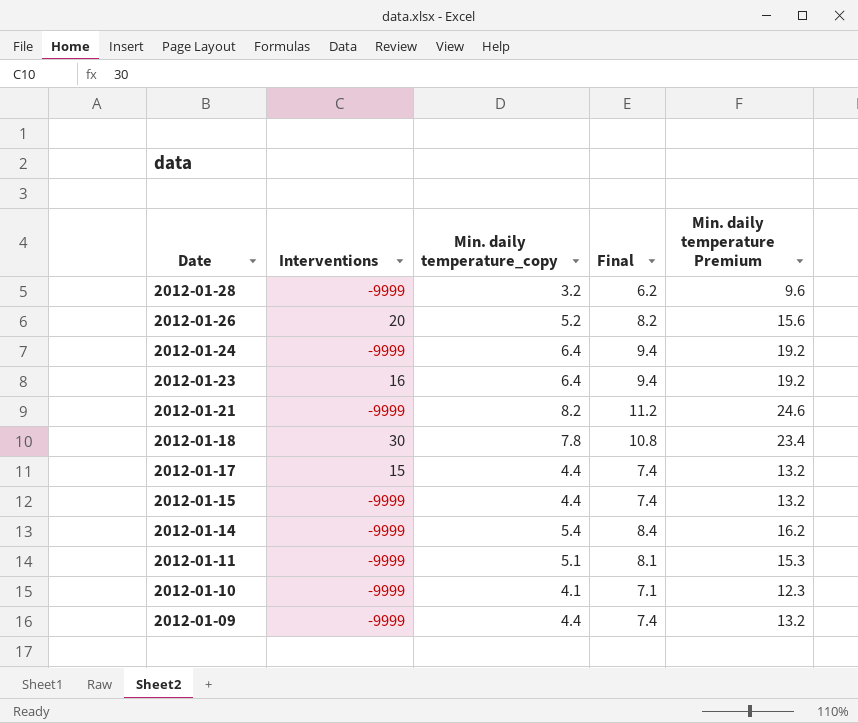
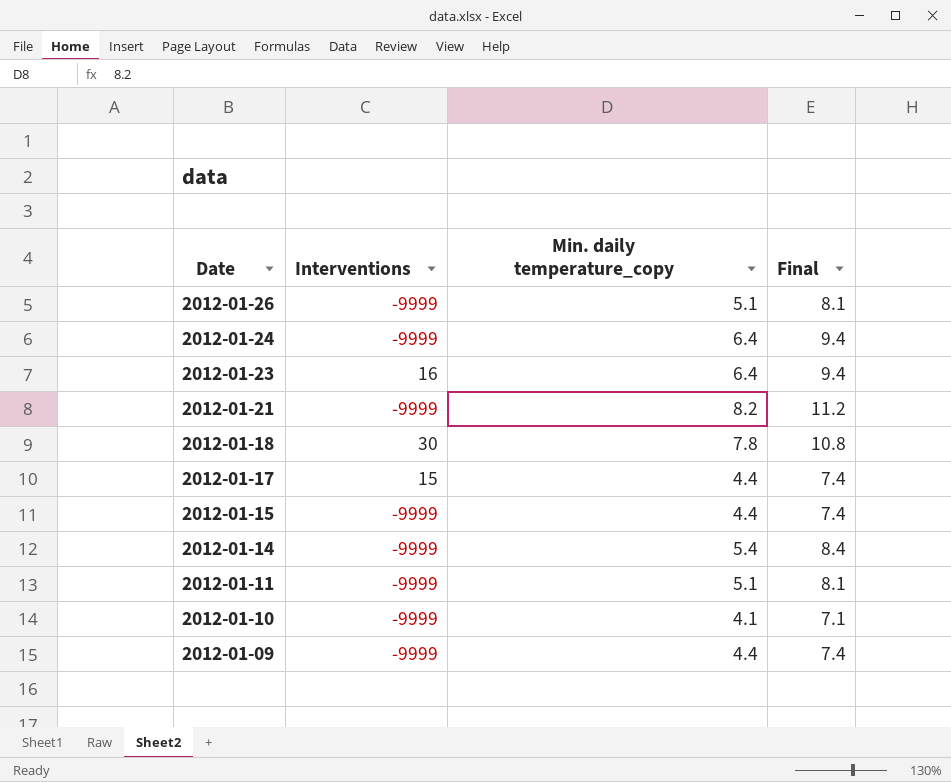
column Min. daily temperature Premium | formula: [Min. daily temperature_copy] * 3 -> none
row 2012-01-28: -9999 | 3.2 | 6.2 | 9.6 -> none
2012-01-26 | Interventions: 20 -> -9999
2012-01-26 | Min. daily temperature_copy: 5.2 -> 5.1
2012-01-26 | Final: 8.2 -> 8.1

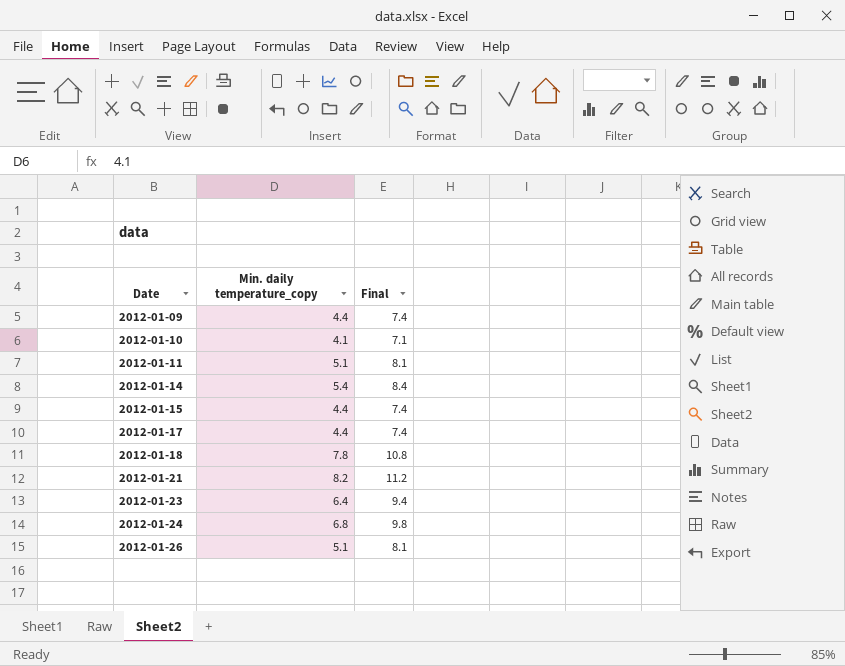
row order: Date descending -> Date ascending
column Interventions | position: 2 -> none
2012-01-24 | Min. daily temperature_copy: 6.4 -> 6.8
2012-01-24 | Final: 9.4 -> 9.8

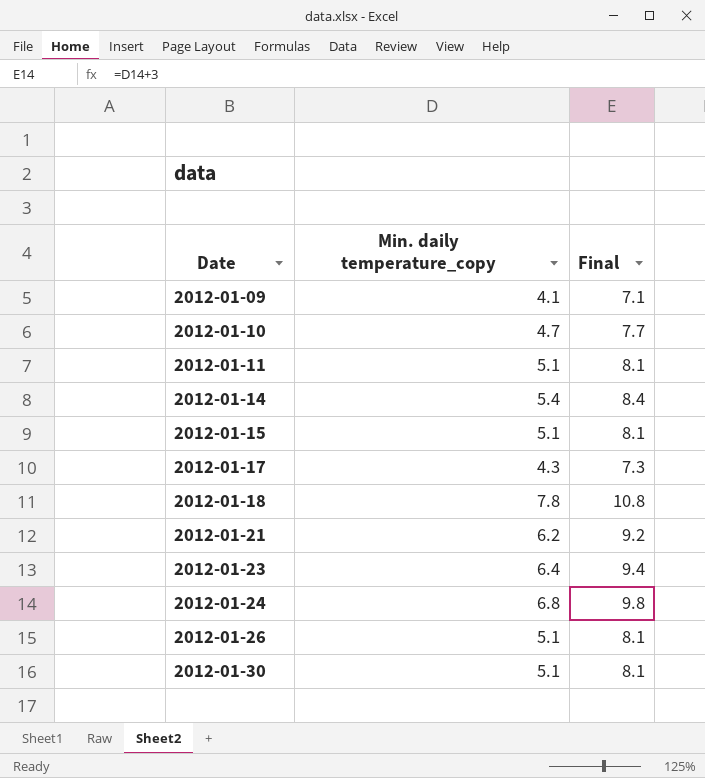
2012-01-09 | Min. daily temperature_copy: 4.4 -> 4.1
2012-01-09 | Final: 7.4 -> 7.1
2012-01-10 | Min. daily temperature_copy: 4.1 -> 4.7
2012-01-10 | Final: 7.1 -> 7.7
2012-01-15 | Min. daily temperature_copy: 4.4 -> 5.1
2012-01-15 | Final: 7.4 -> 8.1
2012-01-17 | Min. daily temperature_copy: 4.4 -> 4.3
2012-01-17 | Final: 7.4 -> 7.3
2012-01-21 | Min. daily temperature_copy: 8.2 -> 6.2
2012-01-21 | Final: 11.2 -> 9.2
row 2012-01-30: none -> 5.1 | 8.1

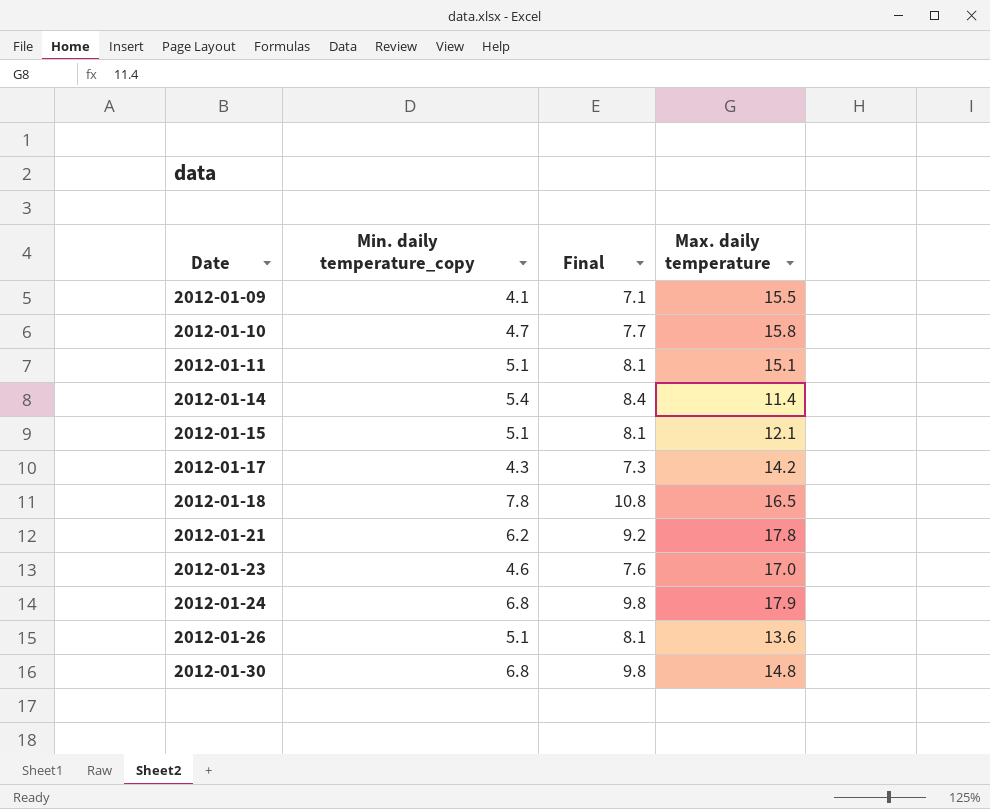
column Max. daily temperature | position: none -> 4
2012-01-23 | Min. daily temperature_copy: 6.4 -> 4.6
2012-01-23 | Final: 9.4 -> 7.6
2012-01-30 | Min. daily temperature_copy: 5.1 -> 6.8
2012-01-30 | Final: 8.1 -> 9.8

